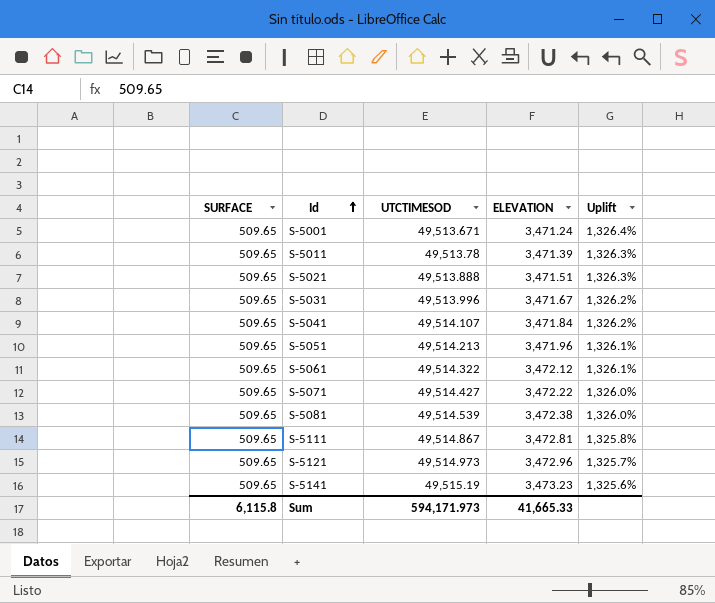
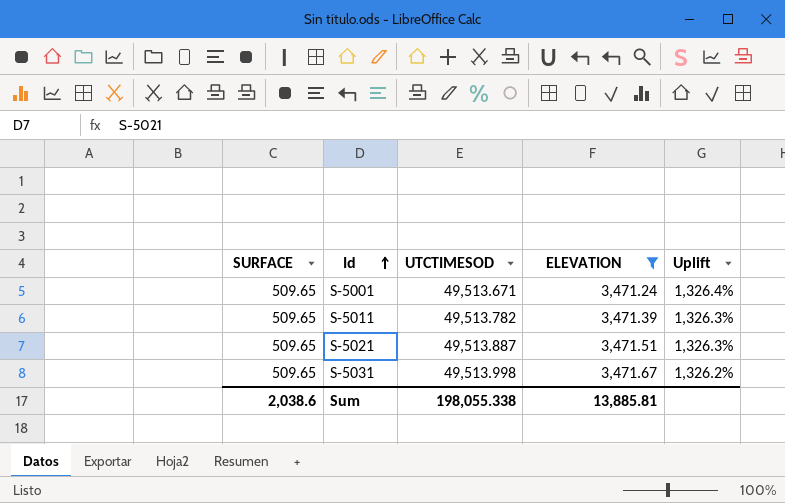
filter: none -> ELEVATION <= 3,471.67
S-5011 | UTCTIMESOD: 49,513.78 -> 49,513.782
S-5021 | UTCTIMESOD: 49,513.888 -> 49,513.887
S-5031 | UTCTIMESOD: 49,513.996 -> 49,513.998
Sum | SURFACE: 6,115.8 -> 2,038.6
Sum | UTCTIMESOD: 594,171.973 -> 198,055.338
Sum | ELEVATION: 41,665.33 -> 13,885.81

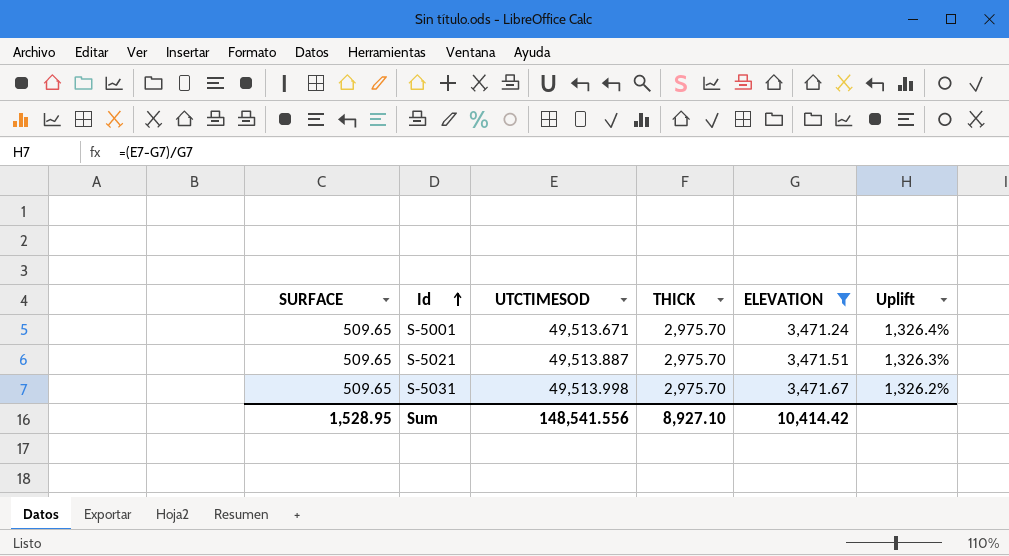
column THICK | position: none -> 4
row S-5011: 509.65 | 49,513.782 | 3,471.39 | 1,326.3% -> none
Sum | SURFACE: 2,038.6 -> 1,528.95
Sum | UTCTIMESOD: 198,055.338 -> 148,541.556
Sum | ELEVATION: 13,885.81 -> 10,414.42

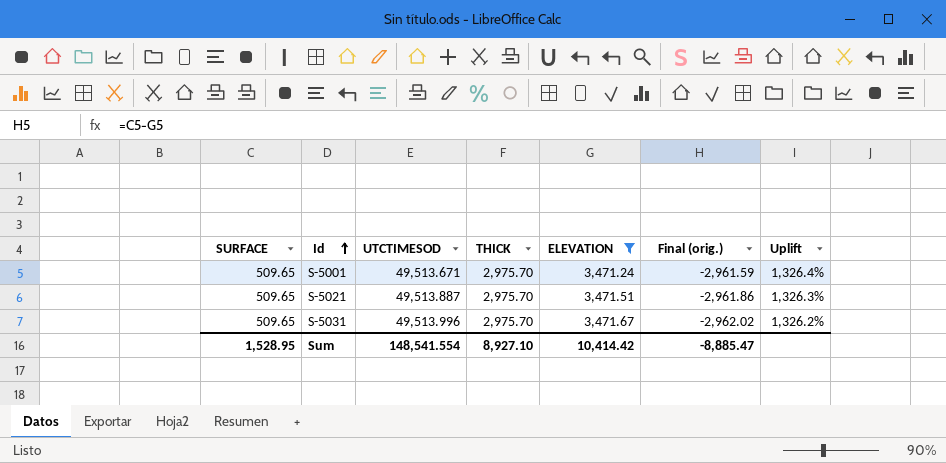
column Final (orig.) | formula: none -> [SURFACE] - [ELEVATION]
S-5031 | UTCTIMESOD: 49,513.998 -> 49,513.996
Sum | UTCTIMESOD: 148,541.556 -> 148,541.554

